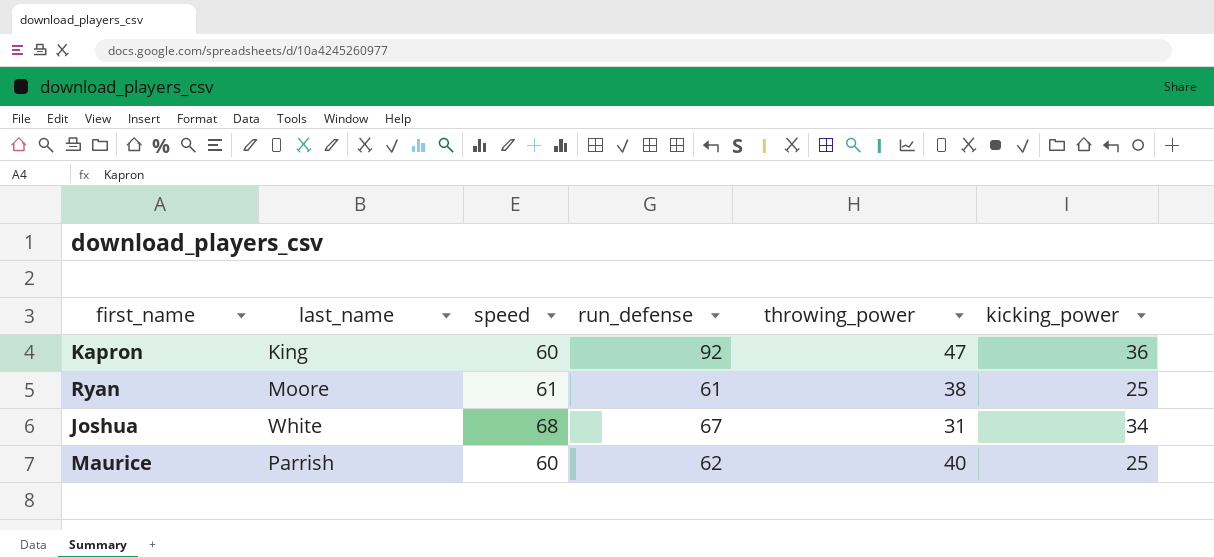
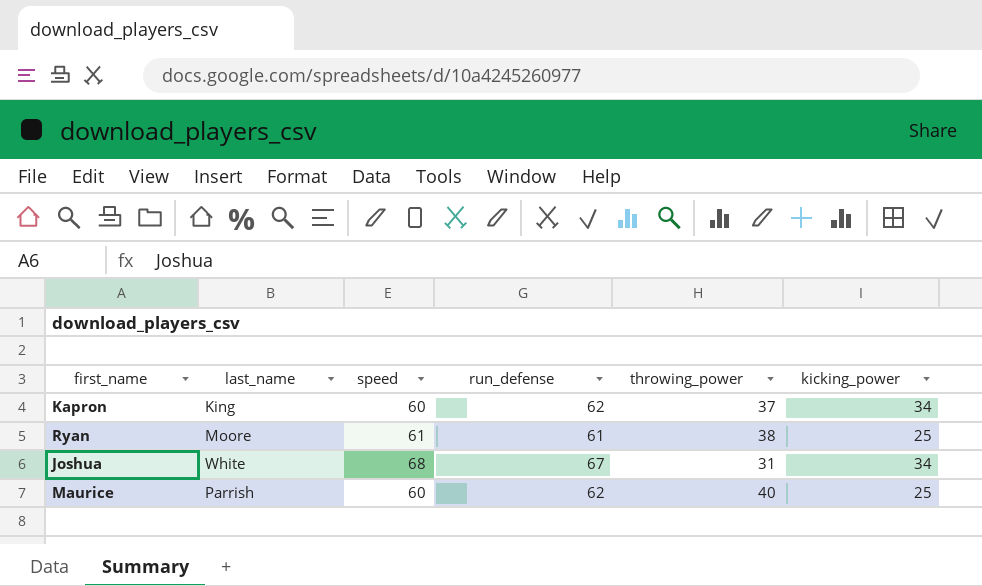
Kapron | run_defense: 92 -> 62
Kapron | throwing_power: 47 -> 37
Kapron | kicking_power: 36 -> 34

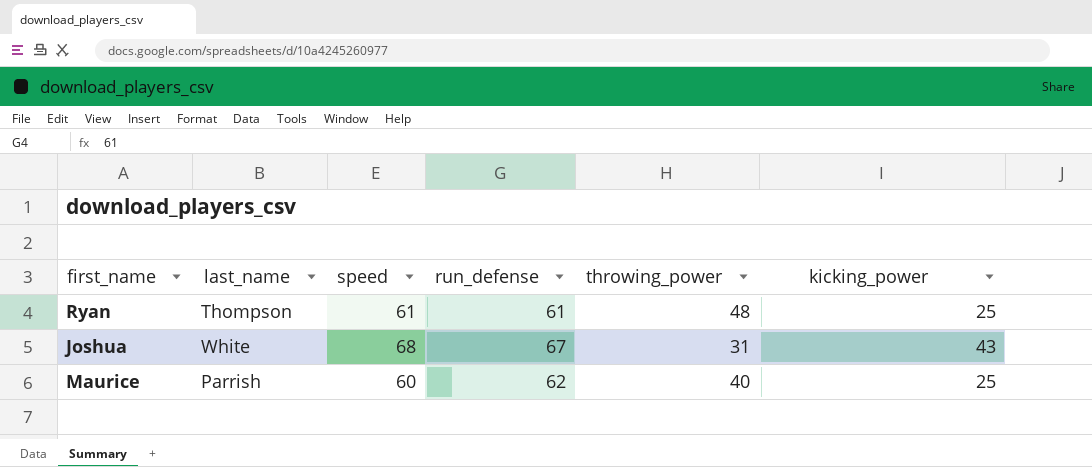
row Kapron: King | 60 | 62 | 37 | 34 -> none
Ryan | last_name: Moore -> Thompson
Ryan | throwing_power: 38 -> 48
Joshua | kicking_power: 34 -> 43

